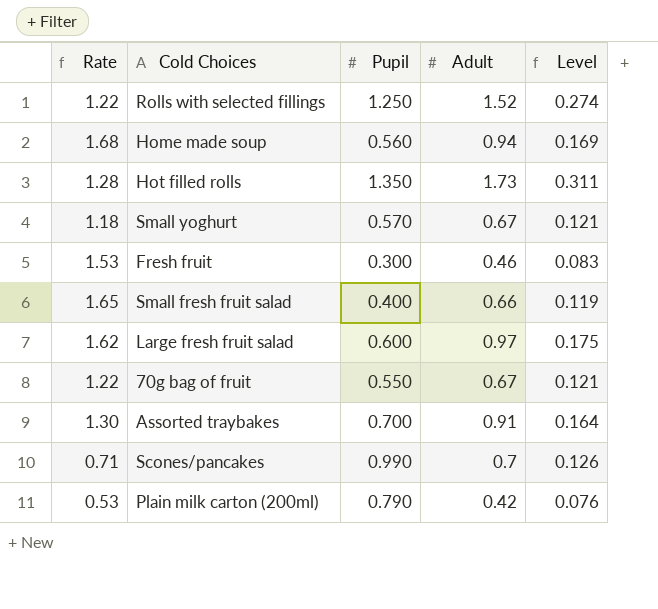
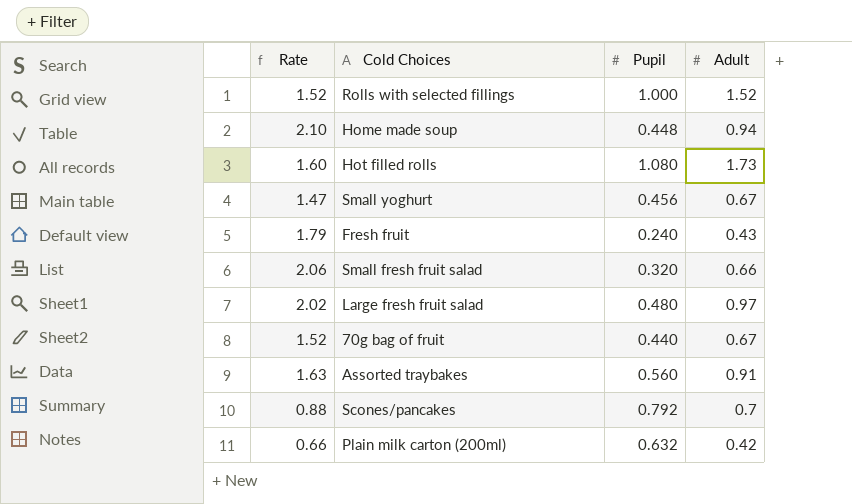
column Level | formula: [Adult] * 0.18 -> none
Rolls with selected fillings | Rate: 1.22 -> 1.52
Rolls with selected fillings | Pupil: 1.250 -> 1.000
Home made soup | Rate: 1.68 -> 2.10
Home made soup | Pupil: 0.560 -> 0.448
Hot filled rolls | Rate: 1.28 -> 1.60
Hot filled rolls | Pupil: 1.350 -> 1.080
Small yoghurt | Rate: 1.18 -> 1.47
Small yoghurt | Pupil: 0.570 -> 0.456
Fresh fruit | Rate: 1.53 -> 1.79
Fresh fruit | Pupil: 0.300 -> 0.240
Fresh fruit | Adult: 0.46 -> 0.43
Small fresh fruit salad | Rate: 1.65 -> 2.06
Small fresh fruit salad | Pupil: 0.400 -> 0.320
Large fresh fruit salad | Rate: 1.62 -> 2.02
Large fresh fruit salad | Pupil: 0.600 -> 0.480
70g bag of fruit | Rate: 1.22 -> 1.52
70g bag of fruit | Pupil: 0.550 -> 0.440
Assorted traybakes | Rate: 1.30 -> 1.63
Assorted traybakes | Pupil: 0.700 -> 0.560
Scones/pancakes | Rate: 0.71 -> 0.88
Scones/pancakes | Pupil: 0.990 -> 0.792
Plain milk carton (200ml) | Rate: 0.53 -> 0.66
Plain milk carton (200ml) | Pupil: 0.790 -> 0.632

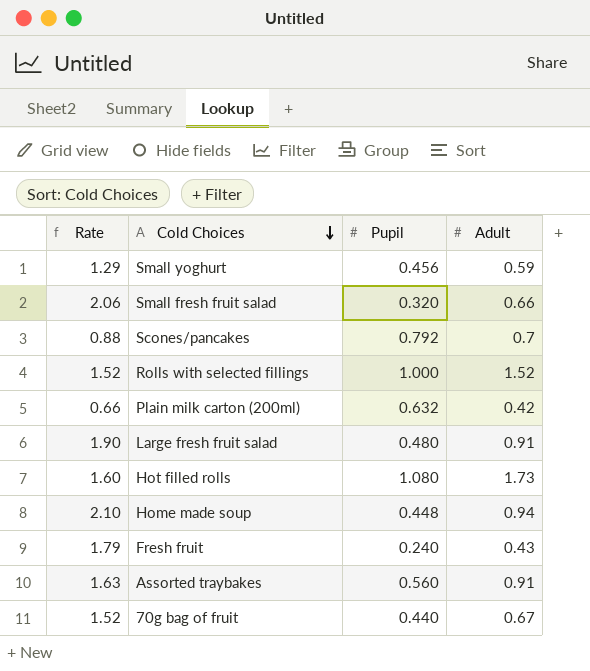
row order: none -> Cold Choices descending
Small yoghurt | Rate: 1.47 -> 1.29
Small yoghurt | Adult: 0.67 -> 0.59
Large fresh fruit salad | Rate: 2.02 -> 1.90
Large fresh fruit salad | Adult: 0.97 -> 0.91

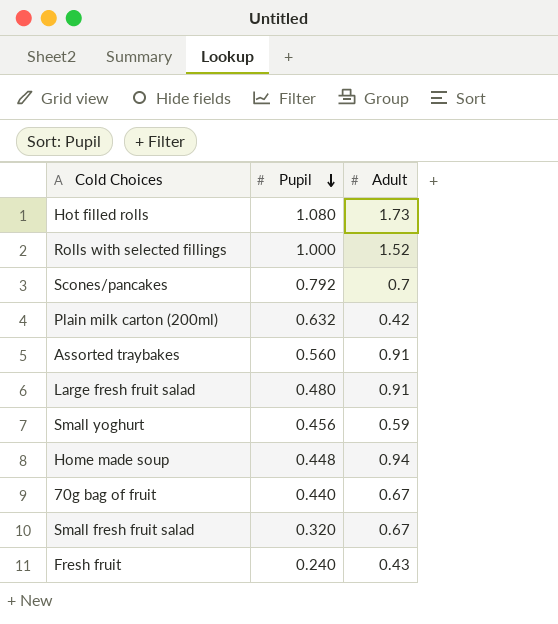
row order: Cold Choices descending -> Pupil descending
column Rate | formula: [Adult] / [Pupil] -> none
Small fresh fruit salad | Adult: 0.66 -> 0.67

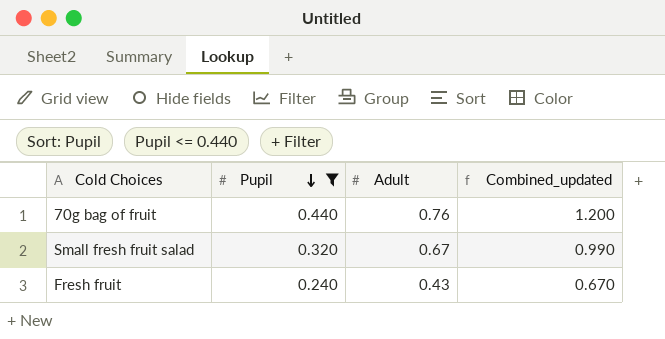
filter: none -> Pupil <= 0.440
column Combined_updated | formula: none -> [Pupil] + [Adult]
70g bag of fruit | Adult: 0.67 -> 0.76

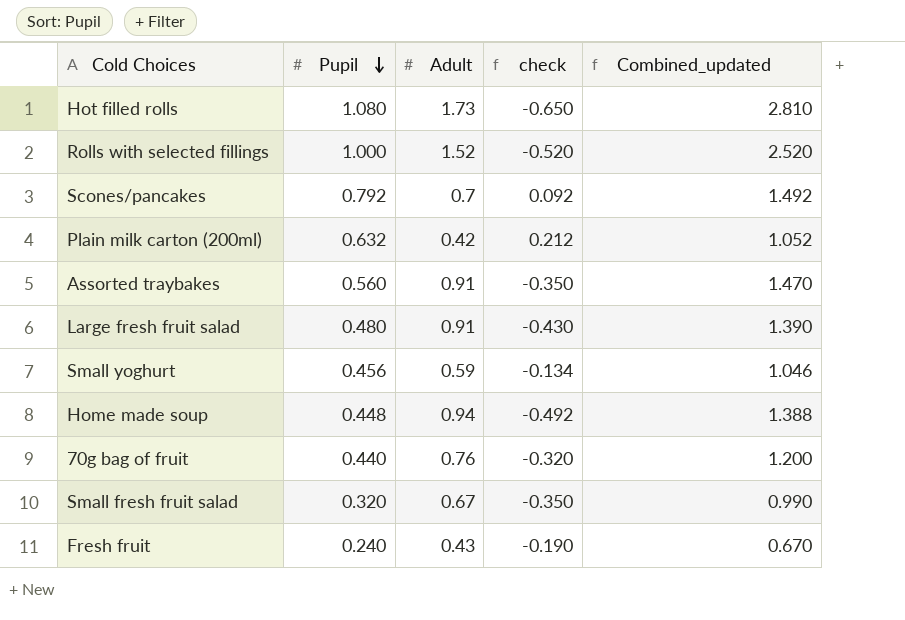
filter: Pupil <= 0.440 -> none
column check | formula: none -> [Pupil] - [Adult]

